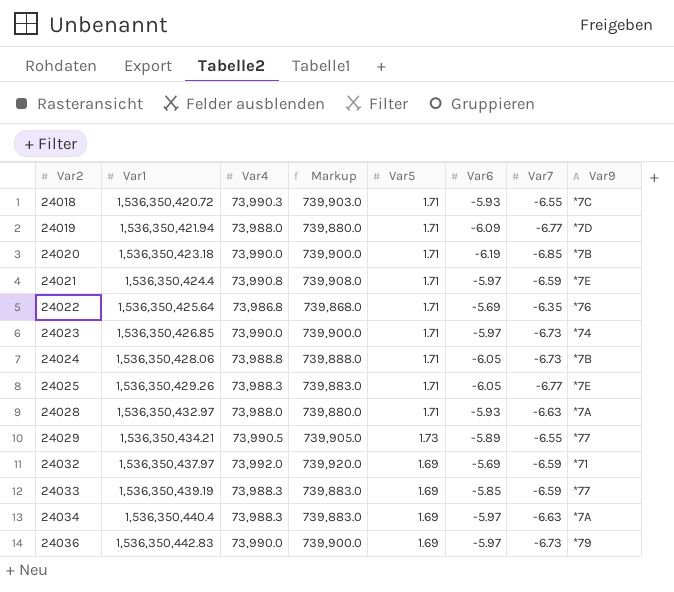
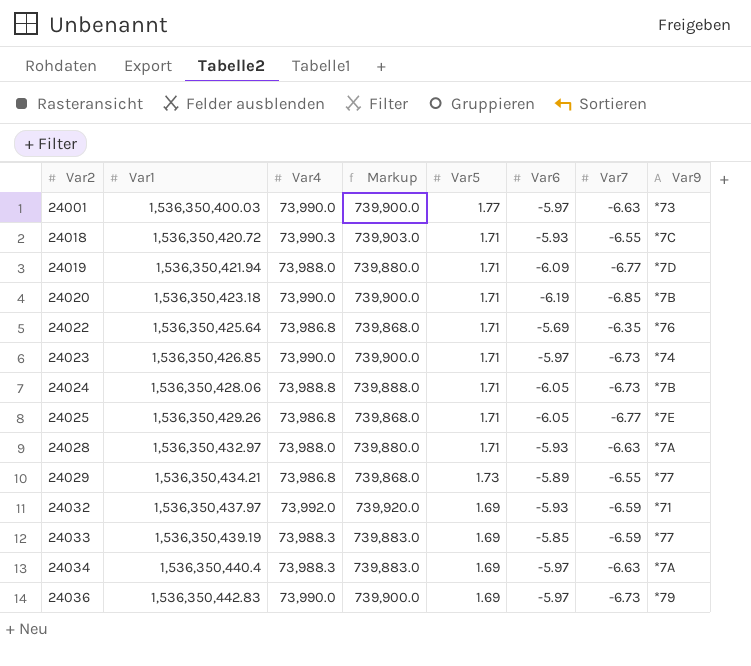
row 24021: 1,536,350,424.4 | 73,990.8 | 739,908.0 | 1.71 | -5.97 | -6.59 | *7E -> none
row 24001: none -> 1,536,350,400.03 | 73,990.0 | 739,900.0 | 1.77 | -5.97 | -6.63 | *73
24025 | Var4: 73,988.3 -> 73,986.8
24025 | Markup: 739,883.0 -> 739,868.0
24029 | Var4: 73,990.5 -> 73,986.8
24029 | Markup: 739,905.0 -> 739,868.0
24032 | Var6: -5.69 -> -5.93

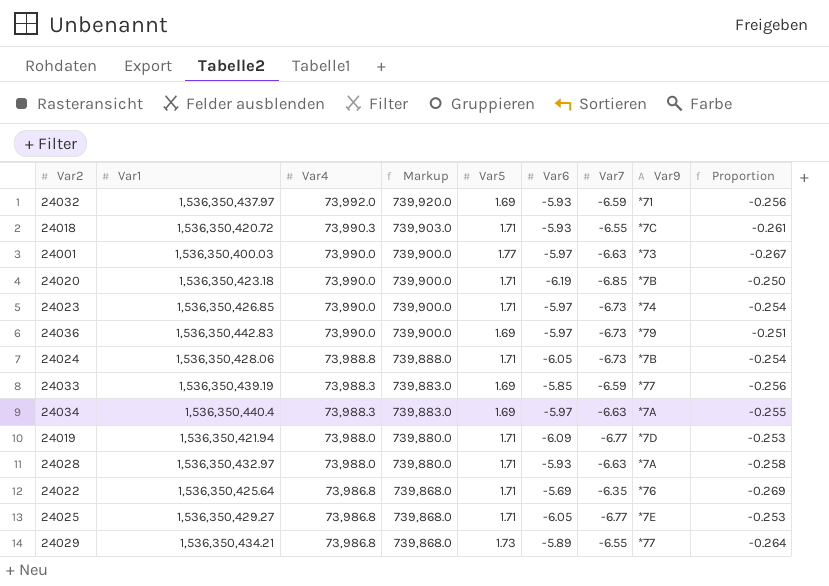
row order: Var2 ascending -> Var4 descending
column Proportion | formula: none -> [Var5] / [Var7]
24025 | Var1: 1,536,350,429.26 -> 1,536,350,429.27

